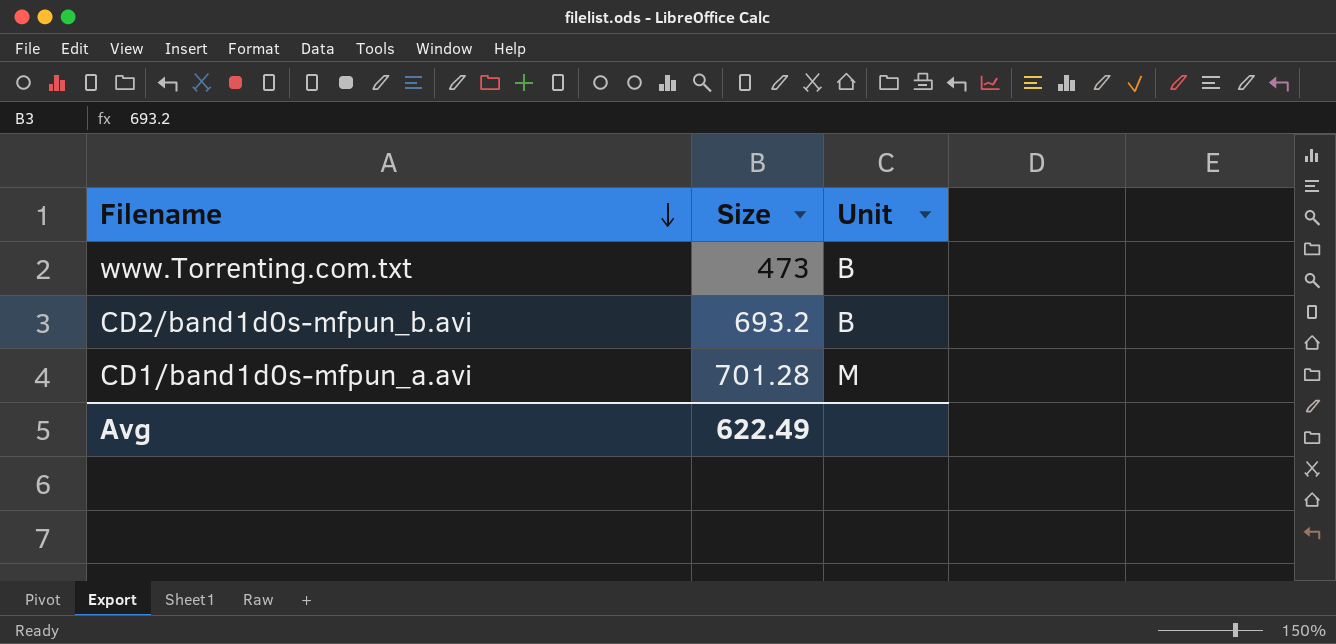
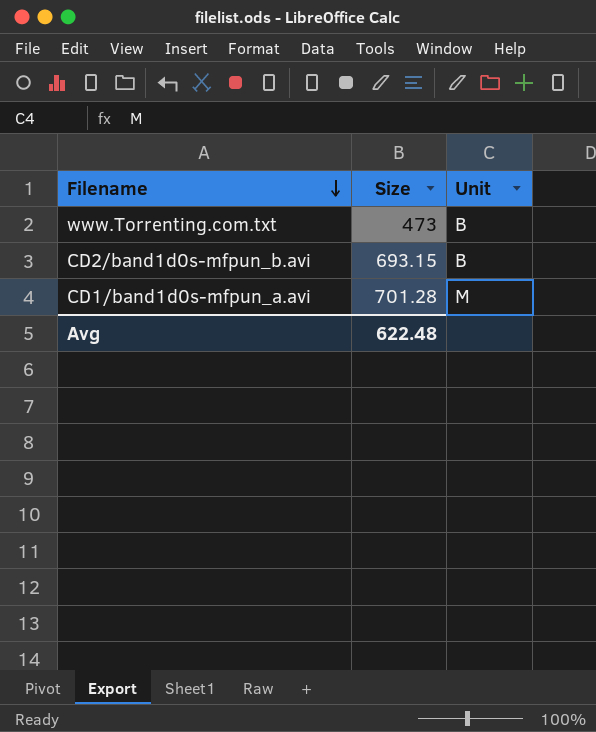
CD2/band1d0s-mfpun_b.avi | Size: 693.2 -> 693.15
Avg | Size: 622.49 -> 622.48

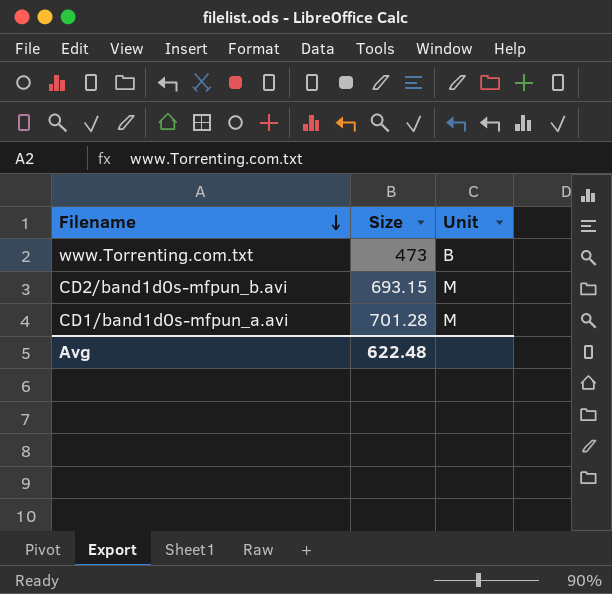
CD2/band1d0s-mfpun_b.avi | Unit: B -> M

